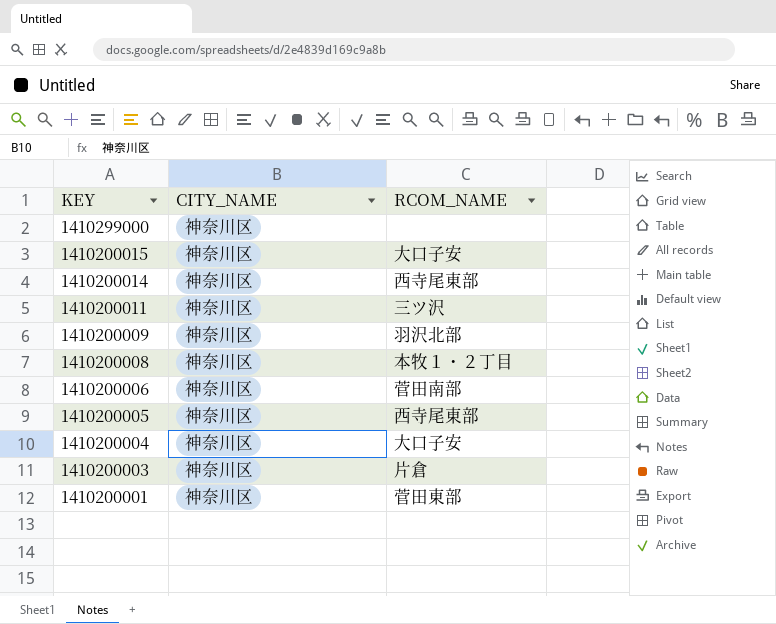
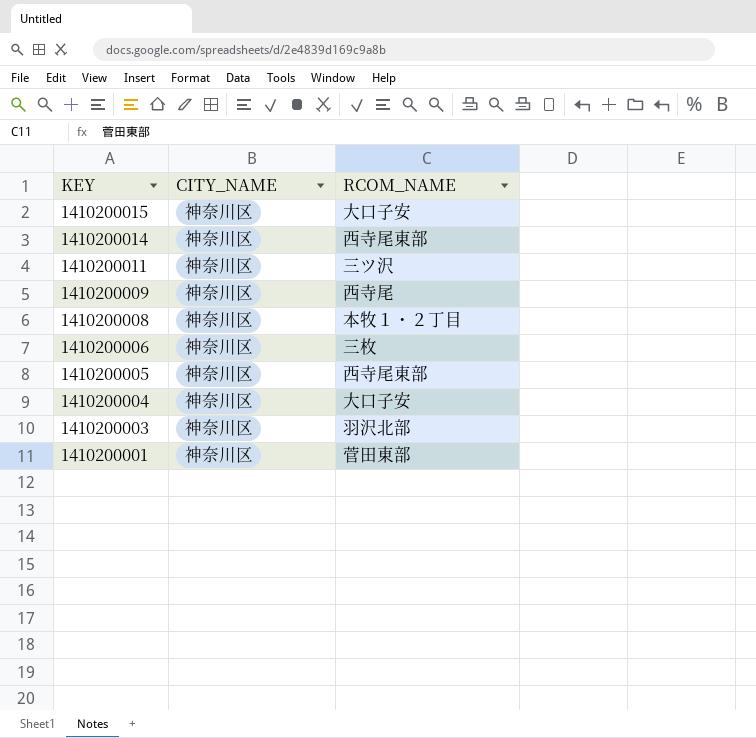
row 1410299000: 神奈川区 | none -> none
1410200009 | RCOM_NAME: 羽沢北部 -> 西寺尾
1410200006 | RCOM_NAME: 菅田南部 -> 三枚
1410200003 | RCOM_NAME: 片倉 -> 羽沢北部

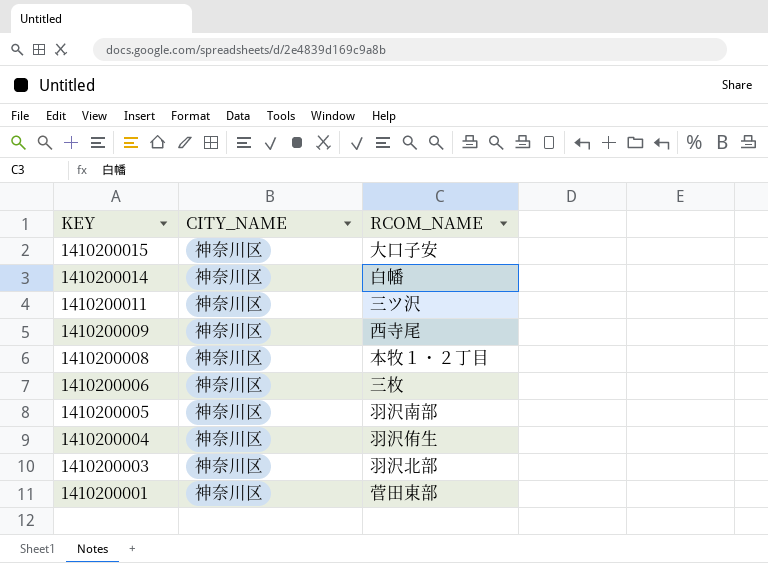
1410200014 | RCOM_NAME: 西寺尾東部 -> 白幡
1410200005 | RCOM_NAME: 西寺尾東部 -> 羽沢南部
1410200004 | RCOM_NAME: 大口子安 -> 羽沢侑生

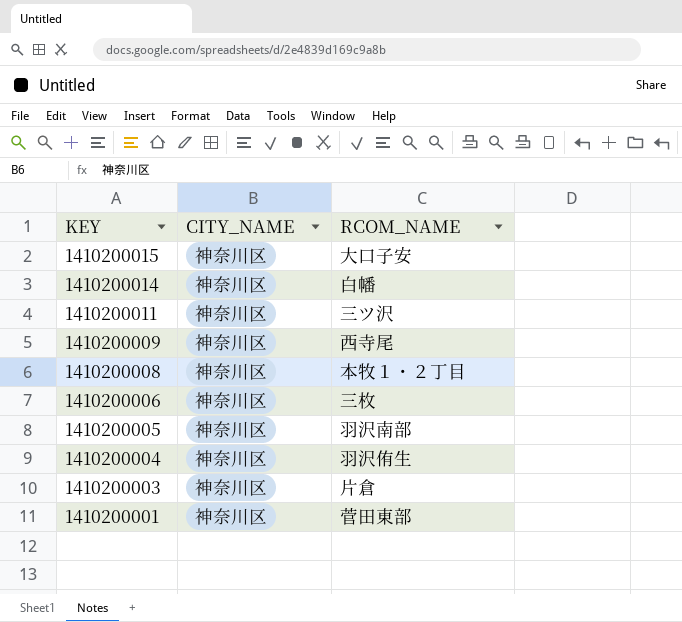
1410200003 | RCOM_NAME: 羽沢北部 -> 片倉

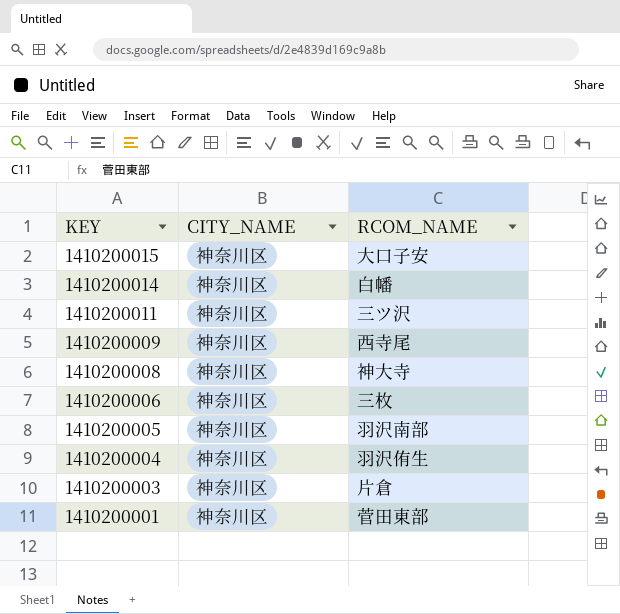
1410200008 | RCOM_NAME: 本牧１・２丁目 -> 神大寺

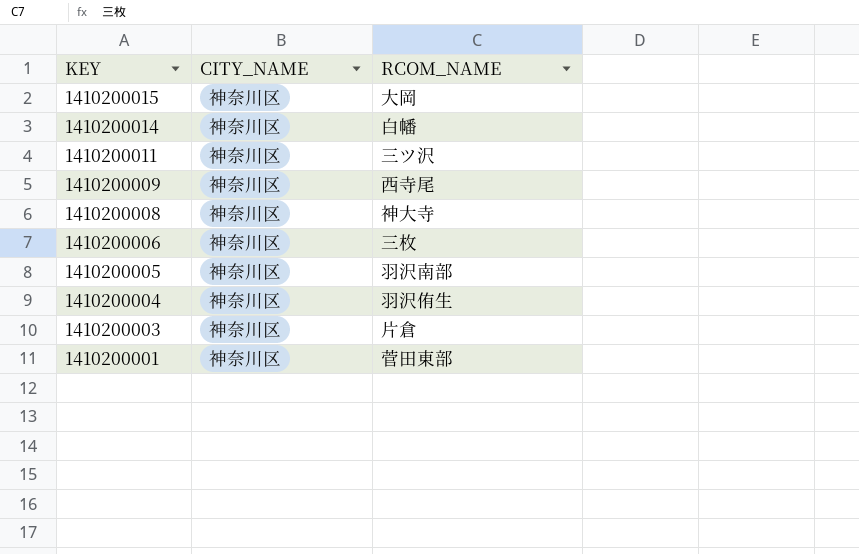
1410200015 | RCOM_NAME: 大口子安 -> 大岡

